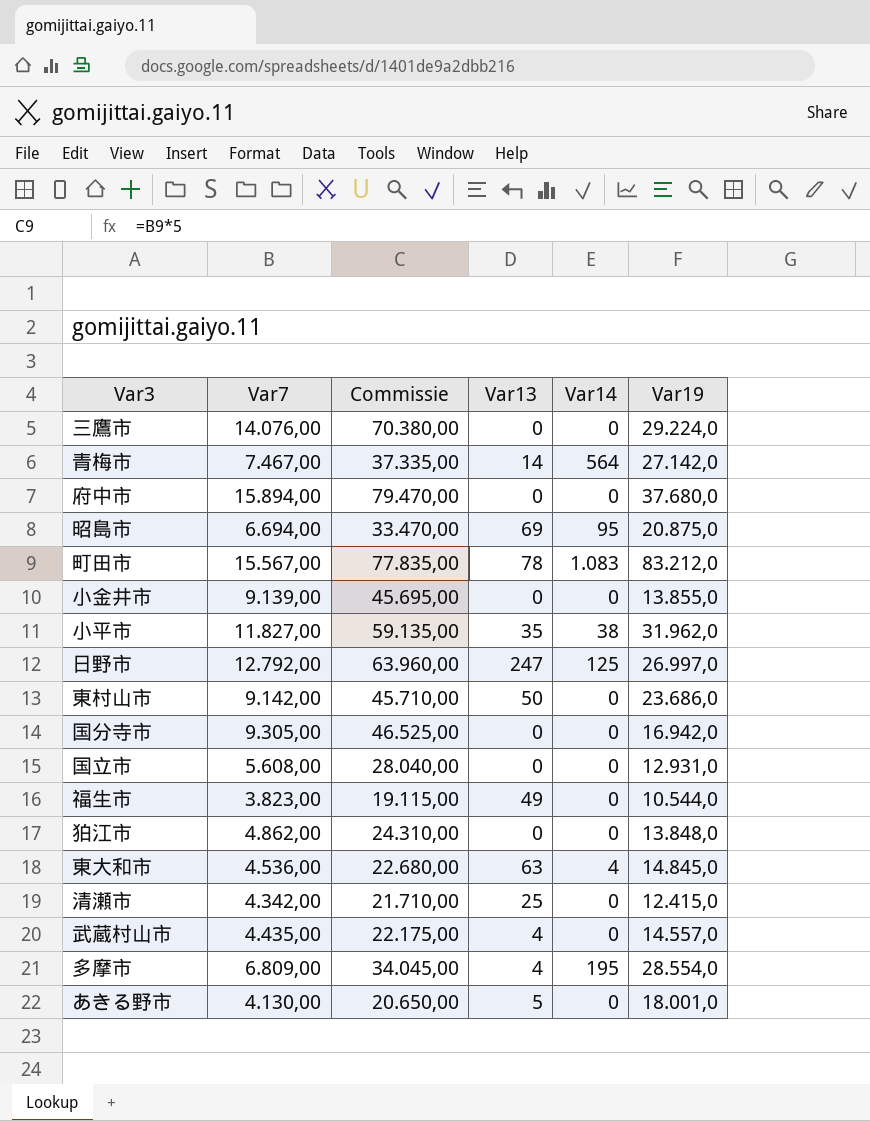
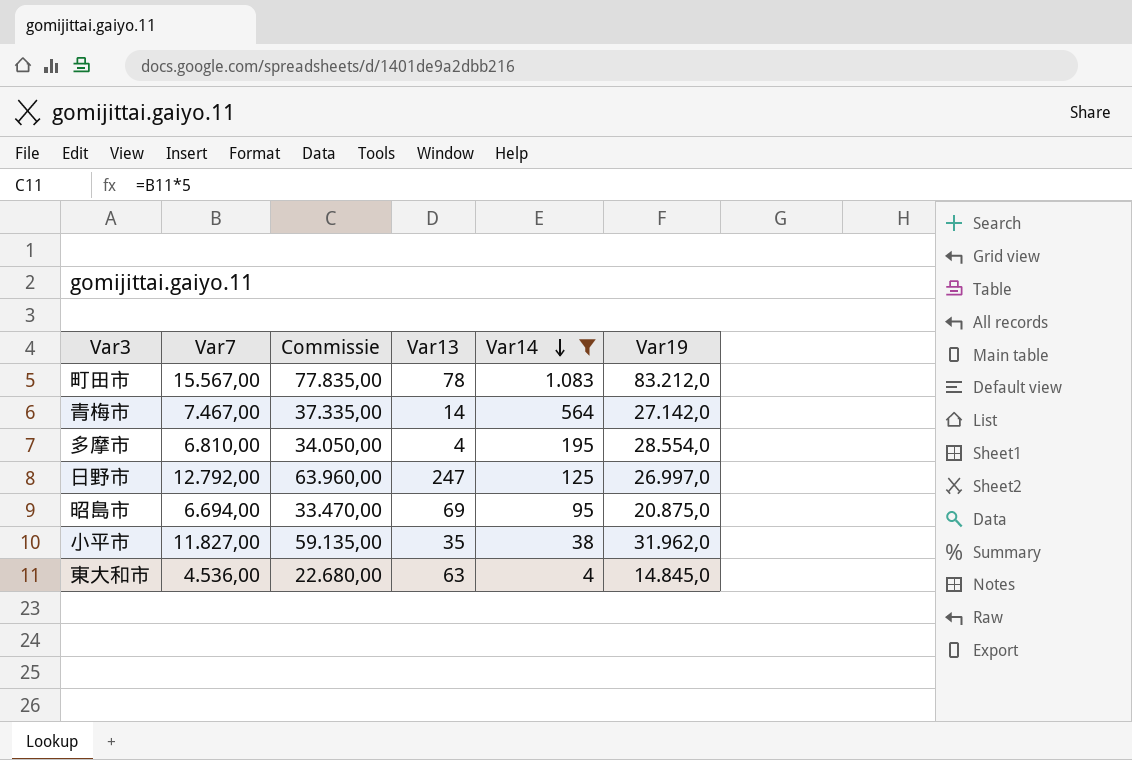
filter: none -> Var14 != 0
row order: none -> Var14 descending
多摩市 | Var7: 6.809,00 -> 6.810,00
多摩市 | Commissie: 34.045,00 -> 34.050,00

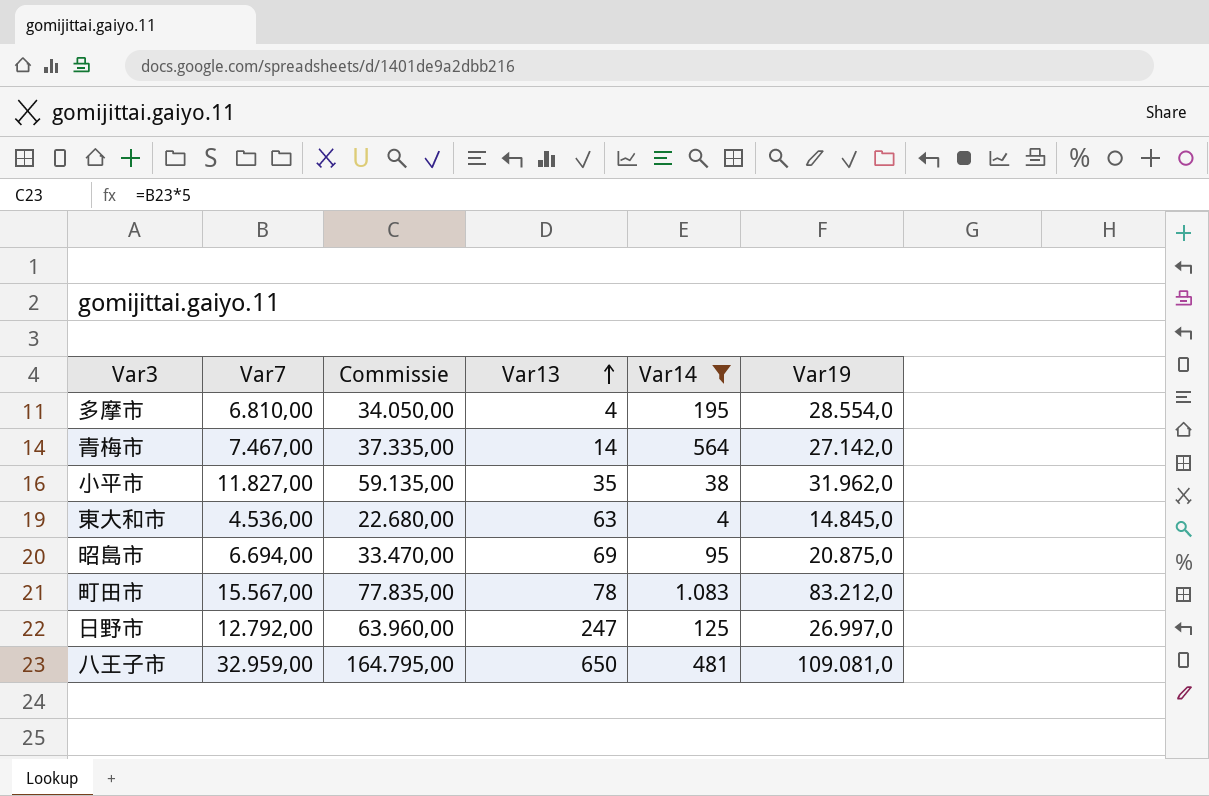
row order: Var14 descending -> Var13 ascending
row 八王子市: none -> 32.959,00 | 164.795,00 | 650 | 481 | 109.081,0

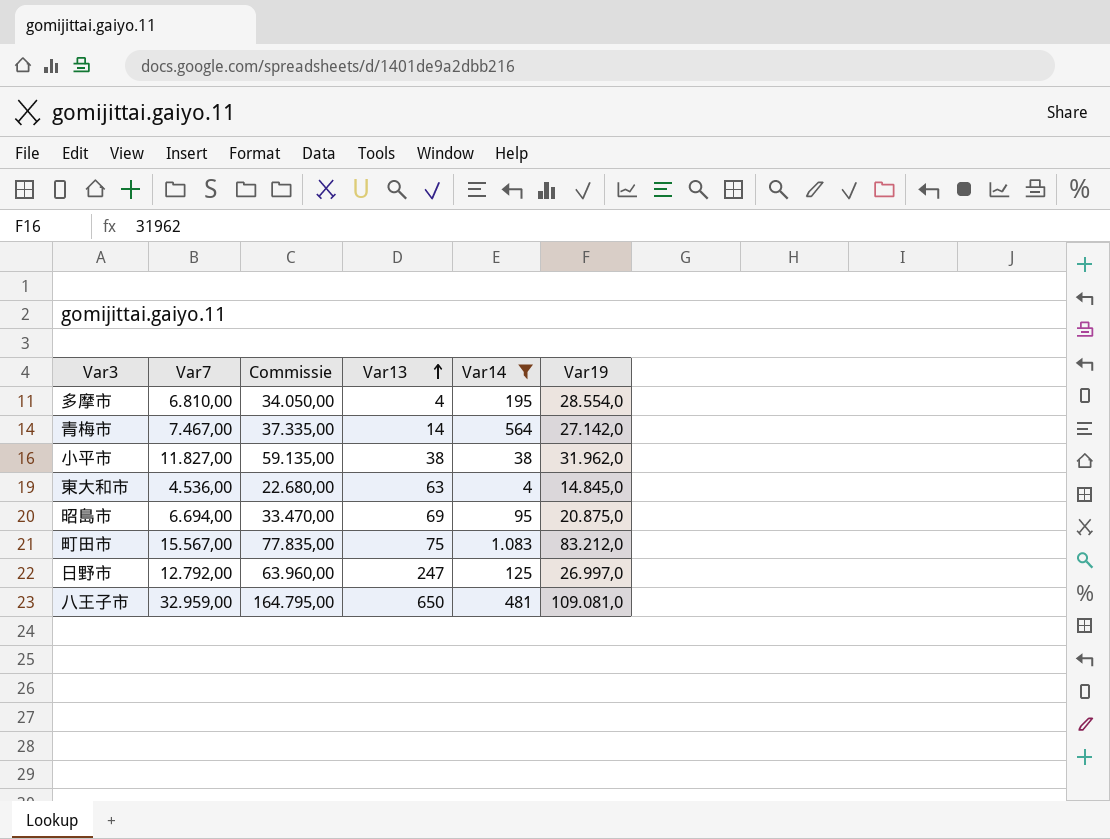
小平市 | Var13: 35 -> 38
町田市 | Var13: 78 -> 75

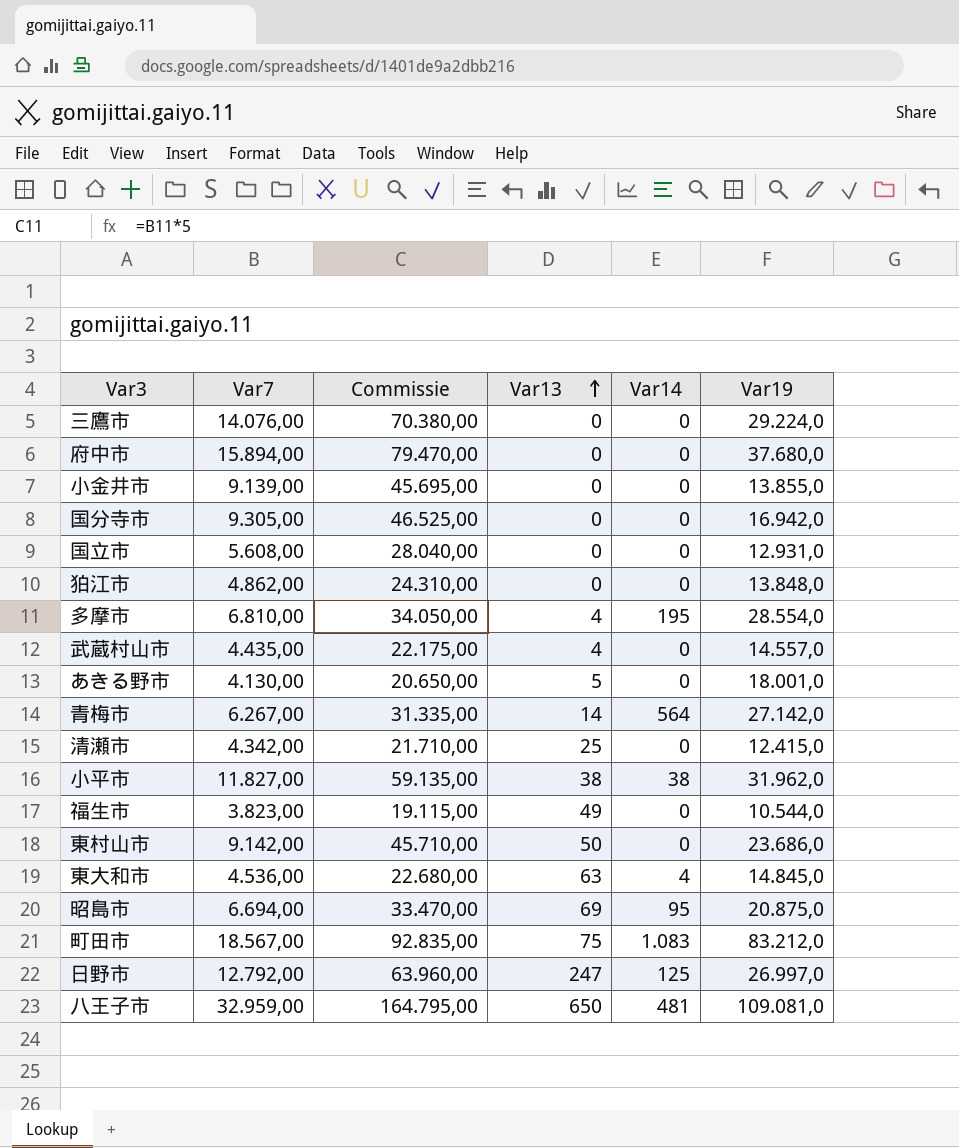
filter: Var14 != 0 -> none
青梅市 | Var7: 7.467,00 -> 6.267,00
青梅市 | Commissie: 37.335,00 -> 31.335,00
町田市 | Var7: 15.567,00 -> 18.567,00
町田市 | Commissie: 77.835,00 -> 92.835,00

